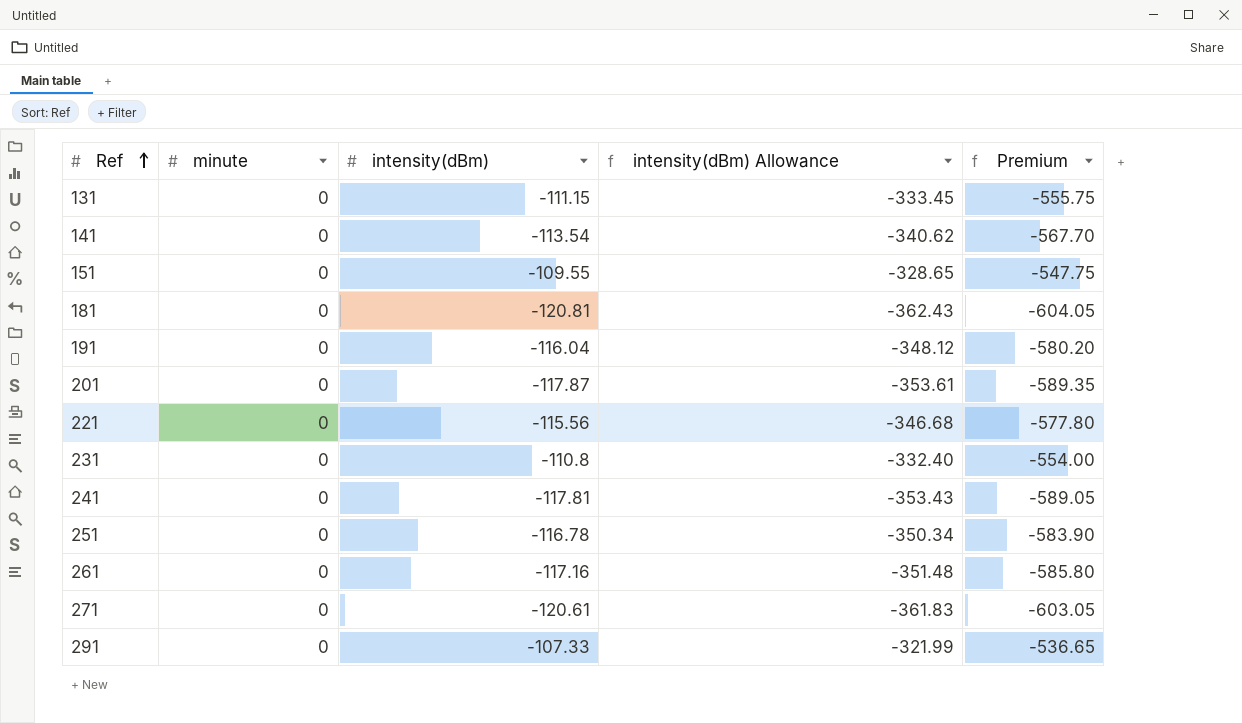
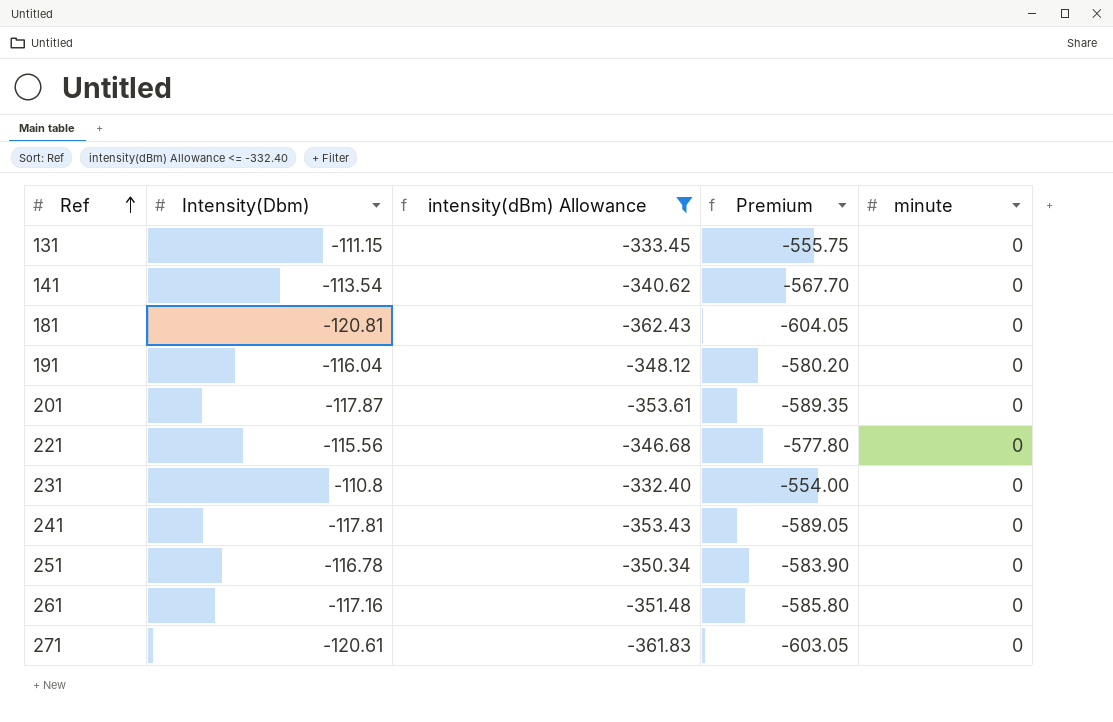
filter: none -> intensity(dBm) Allowance <= -332.40
column name: intensity(dBm) -> Intensity(Dbm)
column minute | position: 2 -> 5

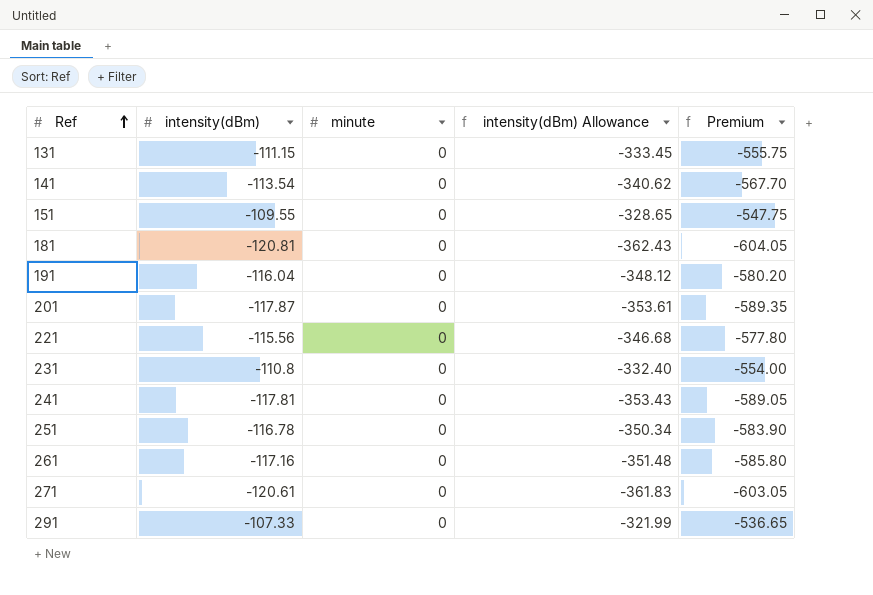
filter: intensity(dBm) Allowance <= -332.40 -> none
column name: Intensity(Dbm) -> intensity(dBm)
column minute | position: 5 -> 3

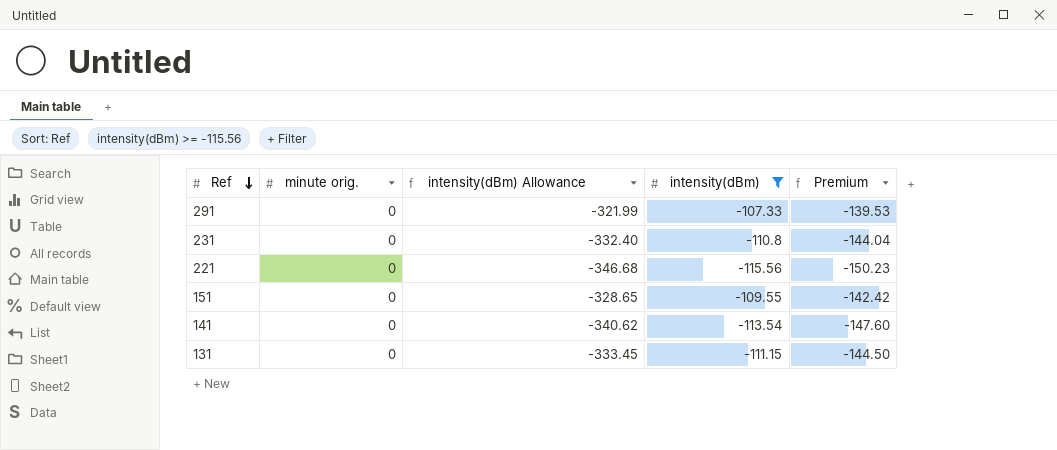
filter: none -> intensity(dBm) >= -115.56
row order: Ref ascending -> Ref descending
column name: minute -> minute orig.
column intensity(dBm) | position: 2 -> 4
column Premium | formula: [intensity(dBm)] * 5 -> [intensity(dBm)] * 1.3

